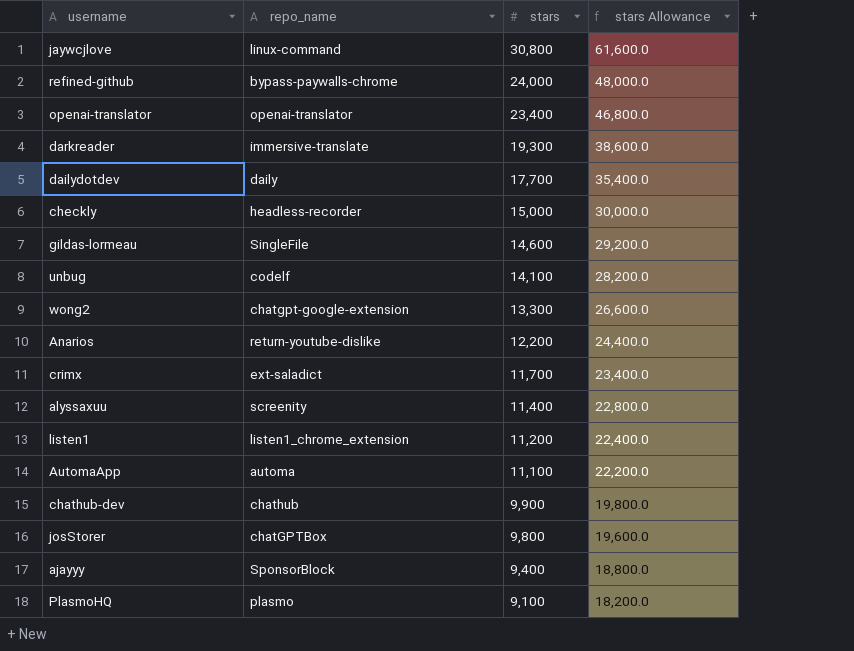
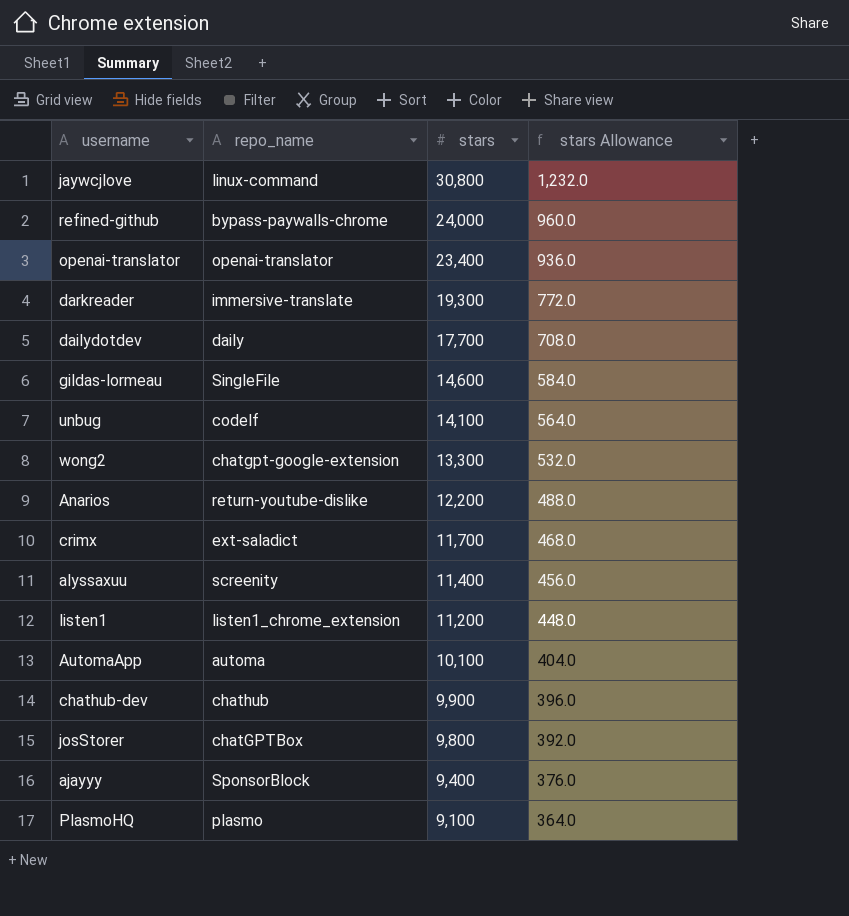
column stars Allowance | formula: [stars] * 2 -> [stars] * 0.04
row checkly: headless-recorder | 15,000 | 30,000.0 -> none
AutomaApp | stars: 11,100 -> 10,100

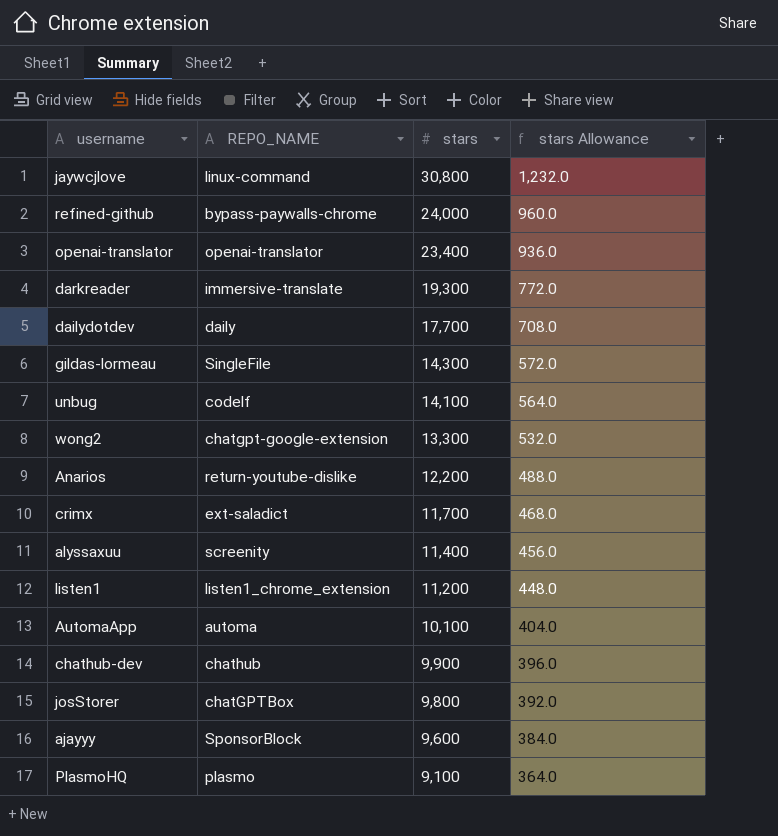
column name: repo_name -> REPO_NAME
gildas-lormeau | stars: 14,600 -> 14,300
gildas-lormeau | stars Allowance: 584.0 -> 572.0
ajayyy | stars: 9,400 -> 9,600
ajayyy | stars Allowance: 376.0 -> 384.0

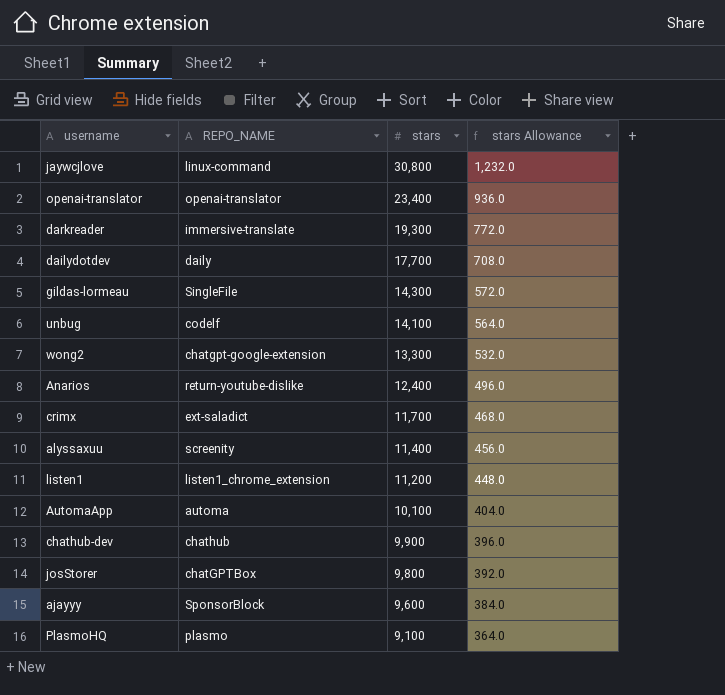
row refined-github: bypass-paywalls-chrome | 24,000 | 960.0 -> none
Anarios | stars: 12,200 -> 12,400
Anarios | stars Allowance: 488.0 -> 496.0

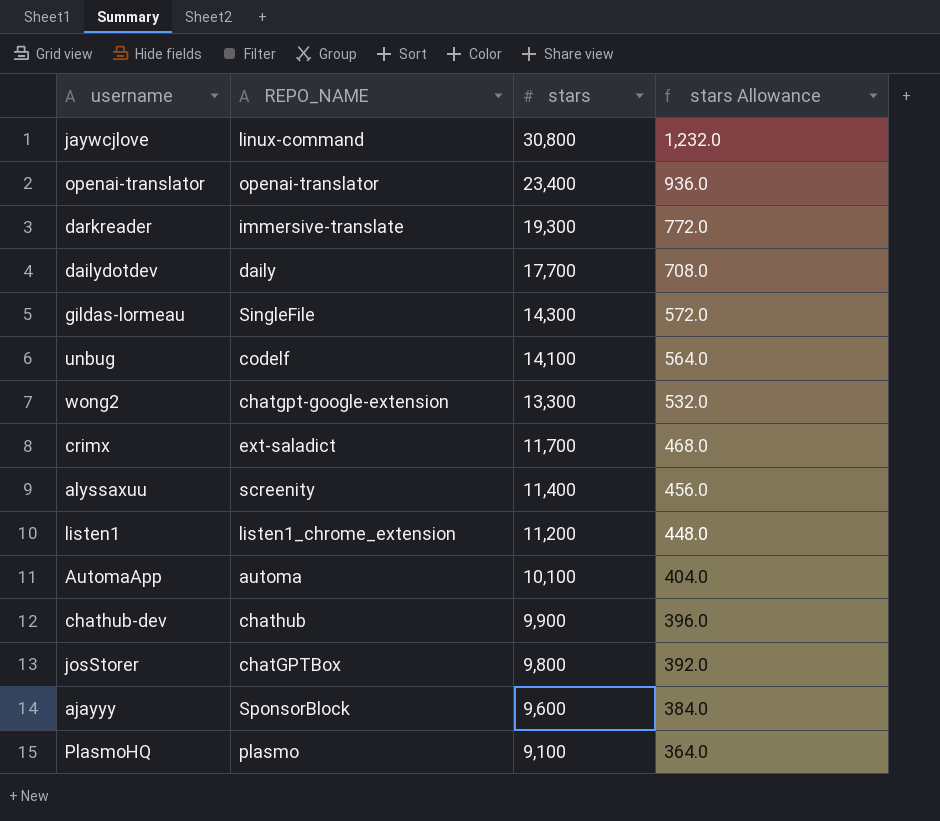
row Anarios: return-youtube-dislike | 12,400 | 496.0 -> none

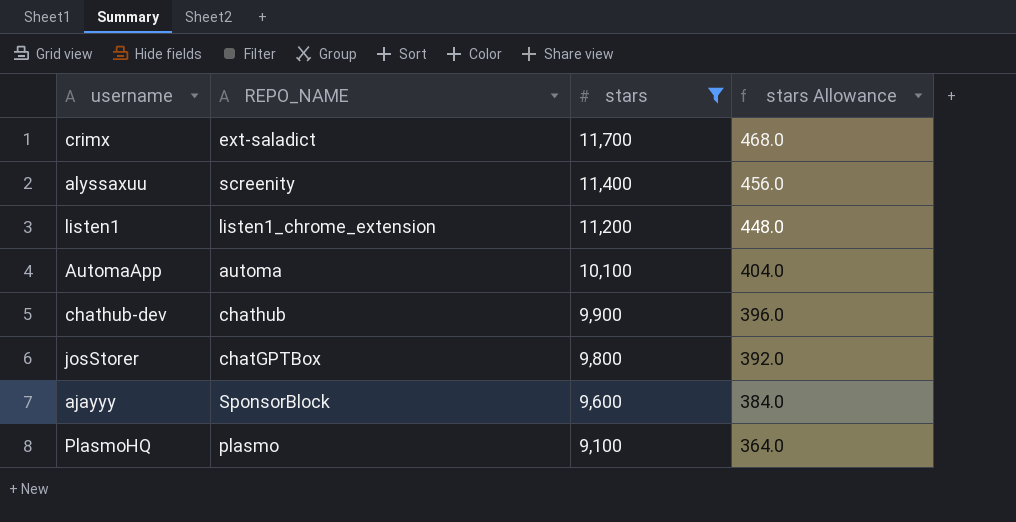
filter: none -> stars <= 11,700

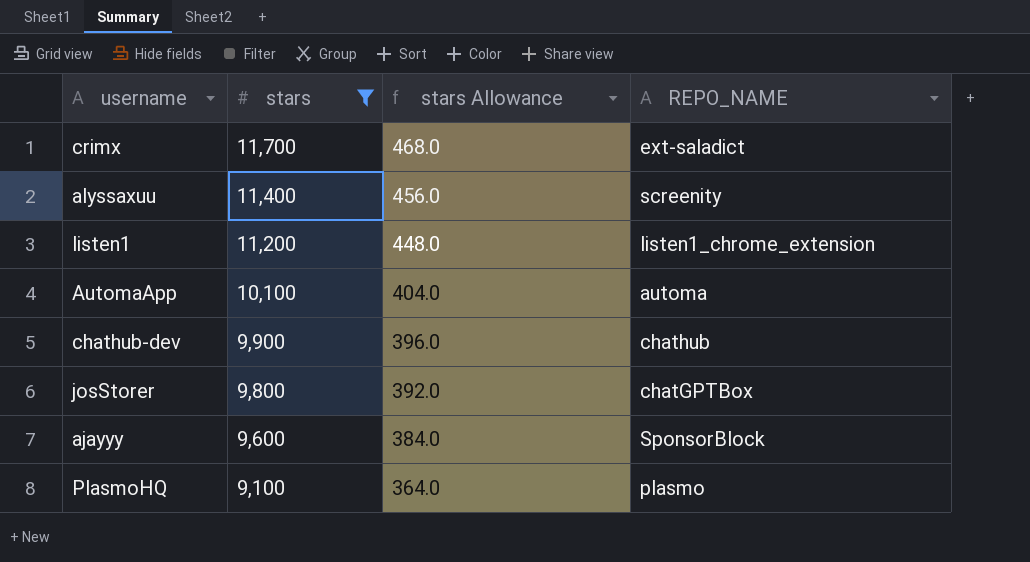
column REPO_NAME | position: 2 -> 4

